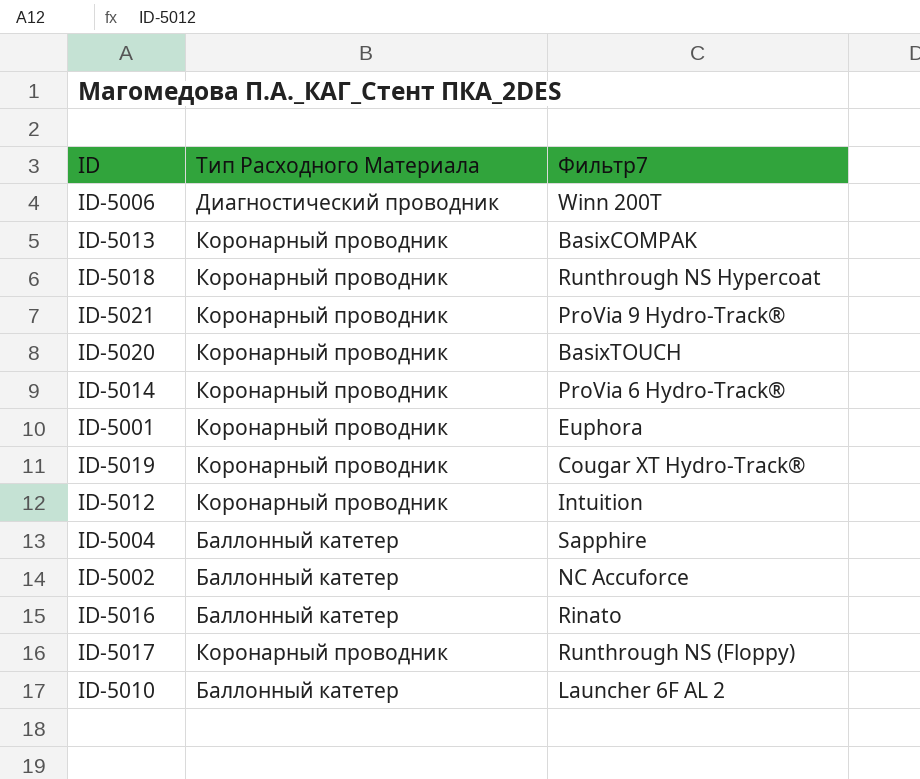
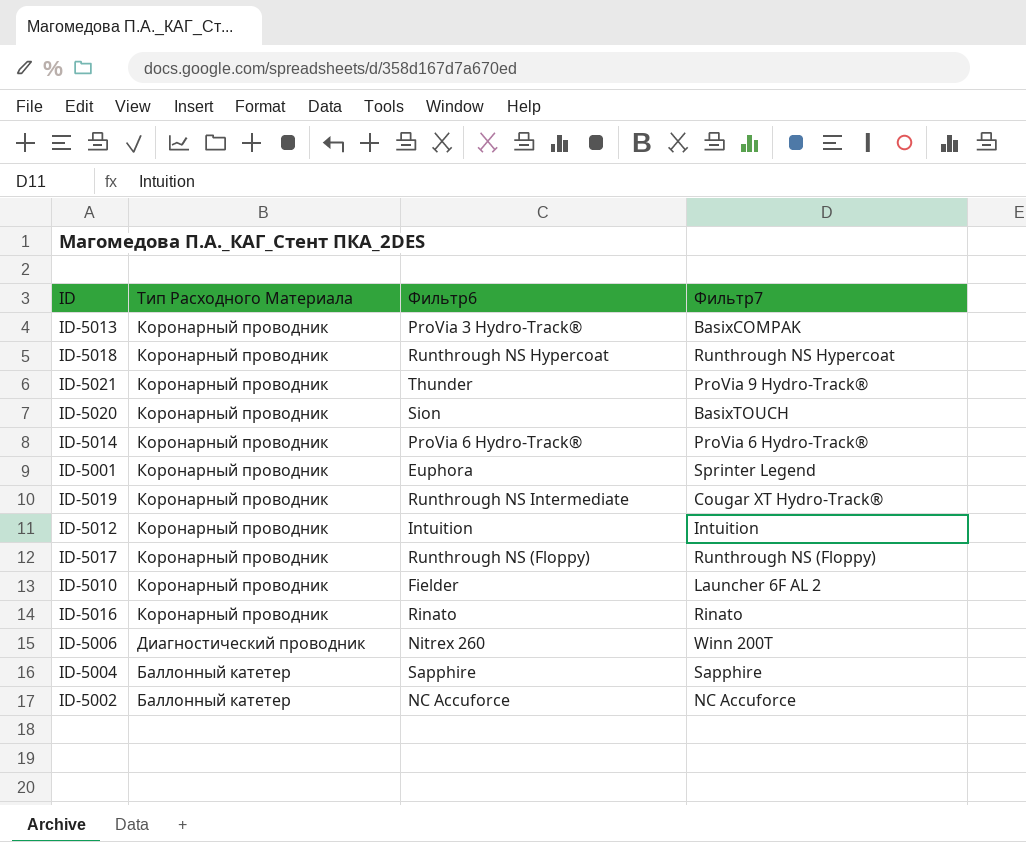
row order: none -> Тип Расходного Материала descending
column Фильтр6 | position: none -> 3
ID-5001 | Фильтр7: Euphora -> Sprinter Legend
ID-5010 | Тип Расходного Материала: Баллонный катетер -> Коронарный проводник
ID-5016 | Тип Расходного Материала: Баллонный катетер -> Коронарный проводник

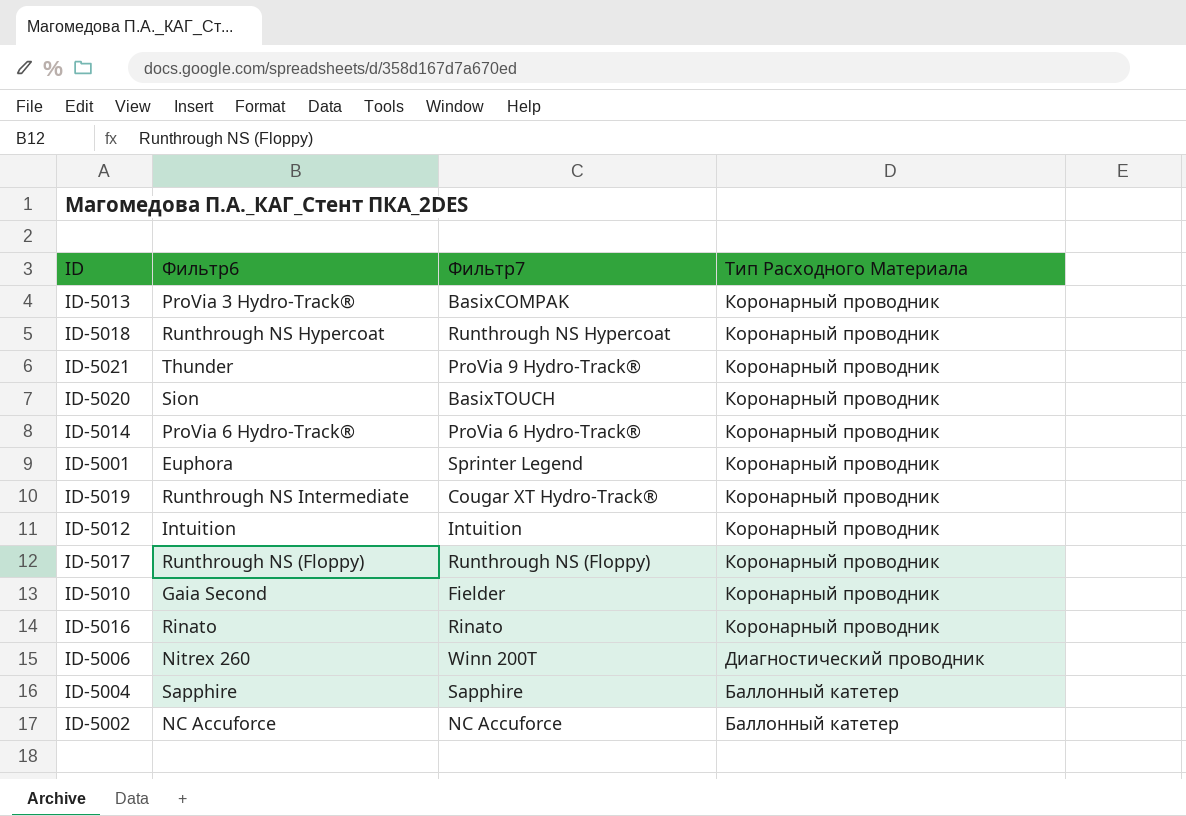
column Тип Расходного Материала | position: 2 -> 4
ID-5010 | Фильтр6: Fielder -> Gaia Second
ID-5010 | Фильтр7: Launcher 6F AL 2 -> Fielder

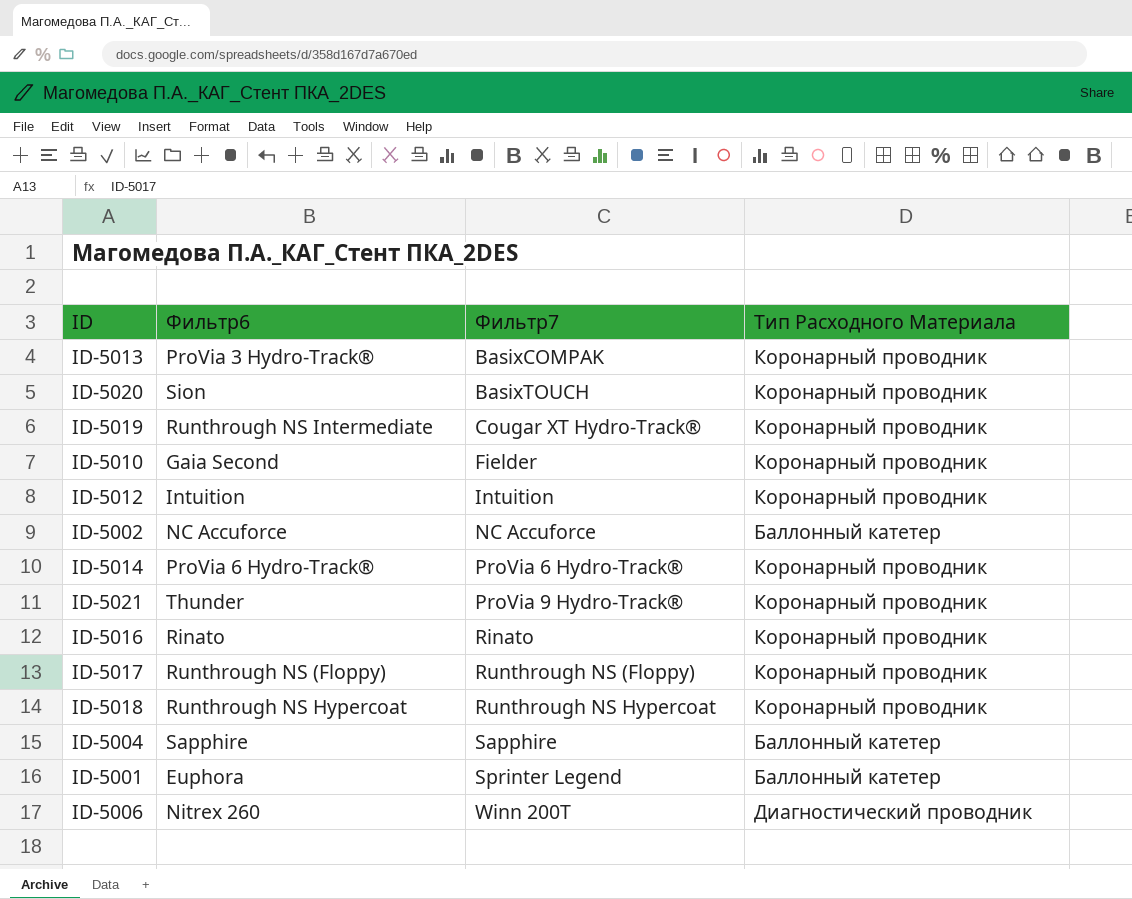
row order: Тип Расходного Материала descending -> Фильтр7 ascending
ID-5001 | Тип Расходного Материала: Коронарный проводник -> Баллонный катетер

